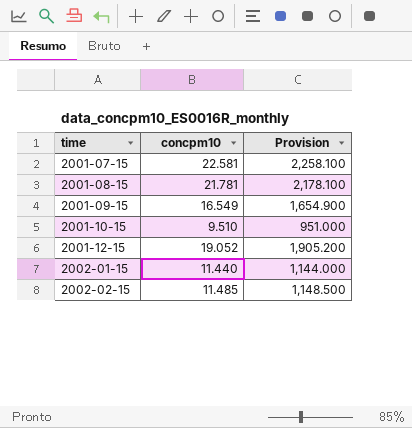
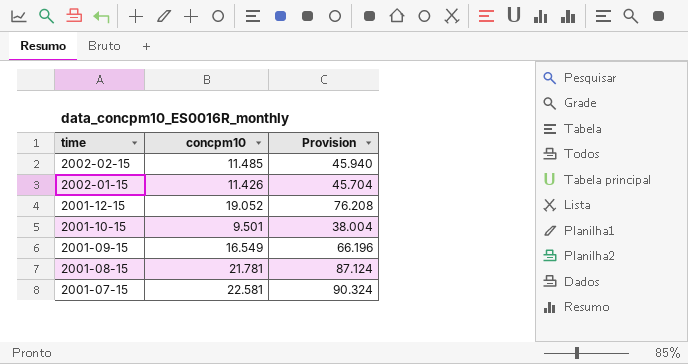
row order: time ascending -> time descending
column Provision | formula: [concpm10] * 100 -> [concpm10] * 4
2002-01-15 | concpm10: 11.440 -> 11.426
2001-10-15 | concpm10: 9.510 -> 9.501

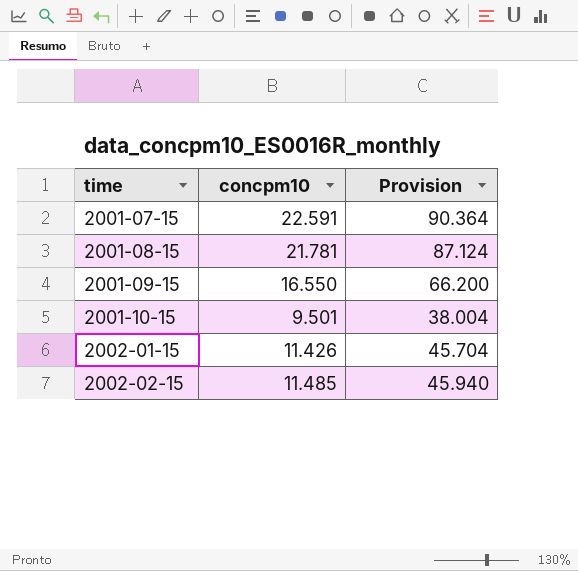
row order: time descending -> time ascending
row 2001-12-15: 19.052 | 76.208 -> none
2001-07-15 | concpm10: 22.581 -> 22.591
2001-07-15 | Provision: 90.324 -> 90.364
2001-09-15 | concpm10: 16.549 -> 16.550
2001-09-15 | Provision: 66.196 -> 66.200

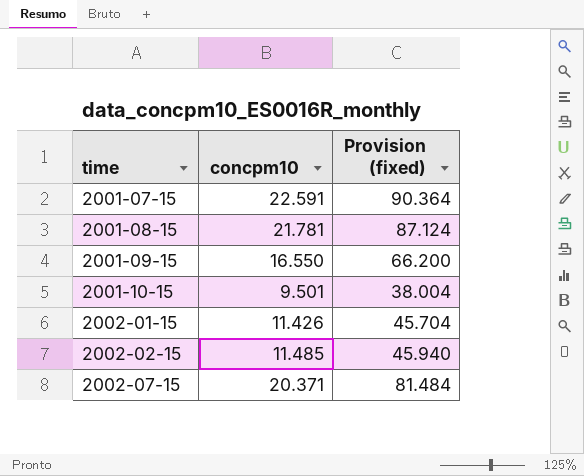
column name: Provision -> Provision (fixed)
row 2002-07-15: none -> 20.371 | 81.484

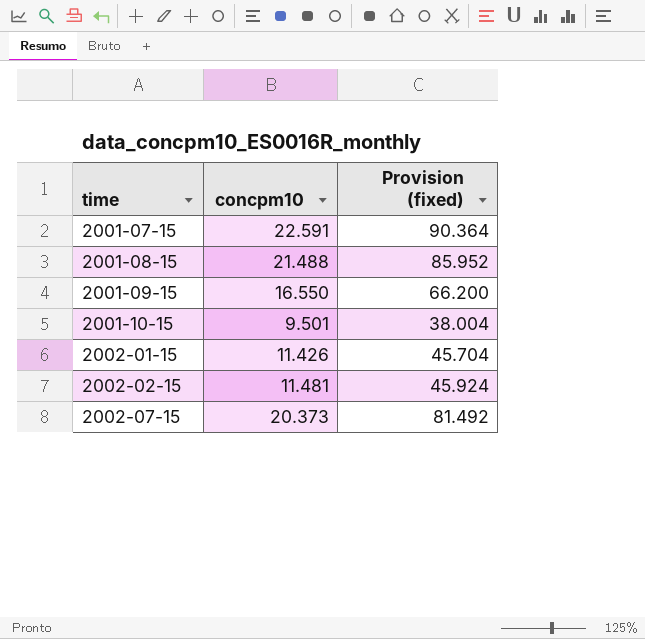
2001-08-15 | concpm10: 21.781 -> 21.488
2001-08-15 | Provision (fixed): 87.124 -> 85.952
2002-02-15 | concpm10: 11.485 -> 11.481
2002-02-15 | Provision (fixed): 45.940 -> 45.924
2002-07-15 | concpm10: 20.371 -> 20.373
2002-07-15 | Provision (fixed): 81.484 -> 81.492

